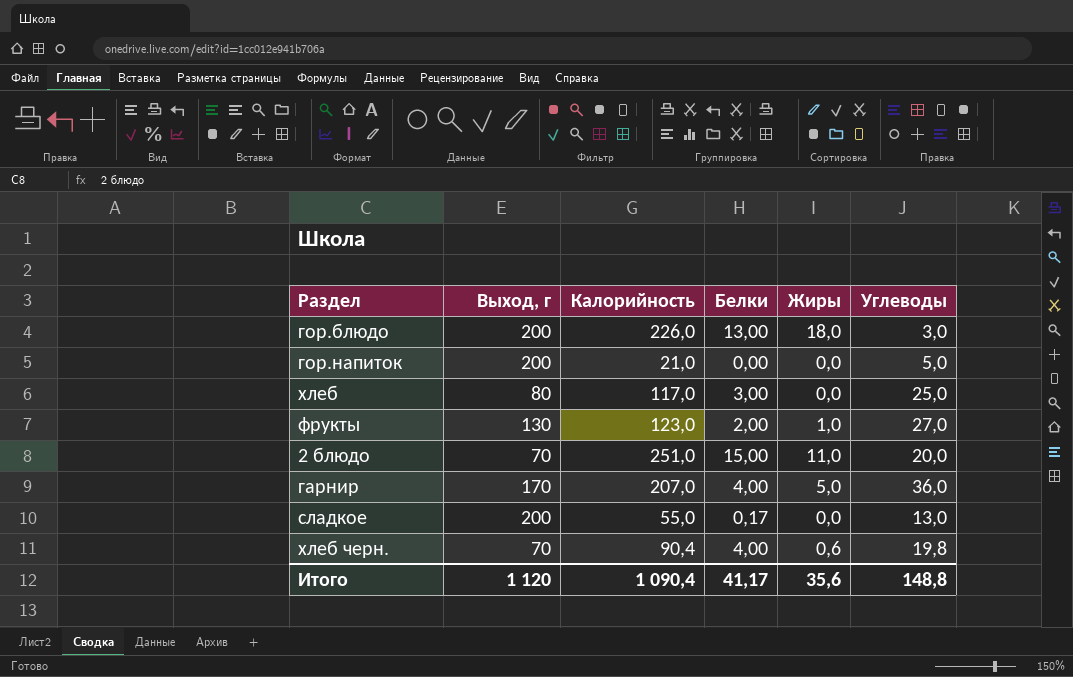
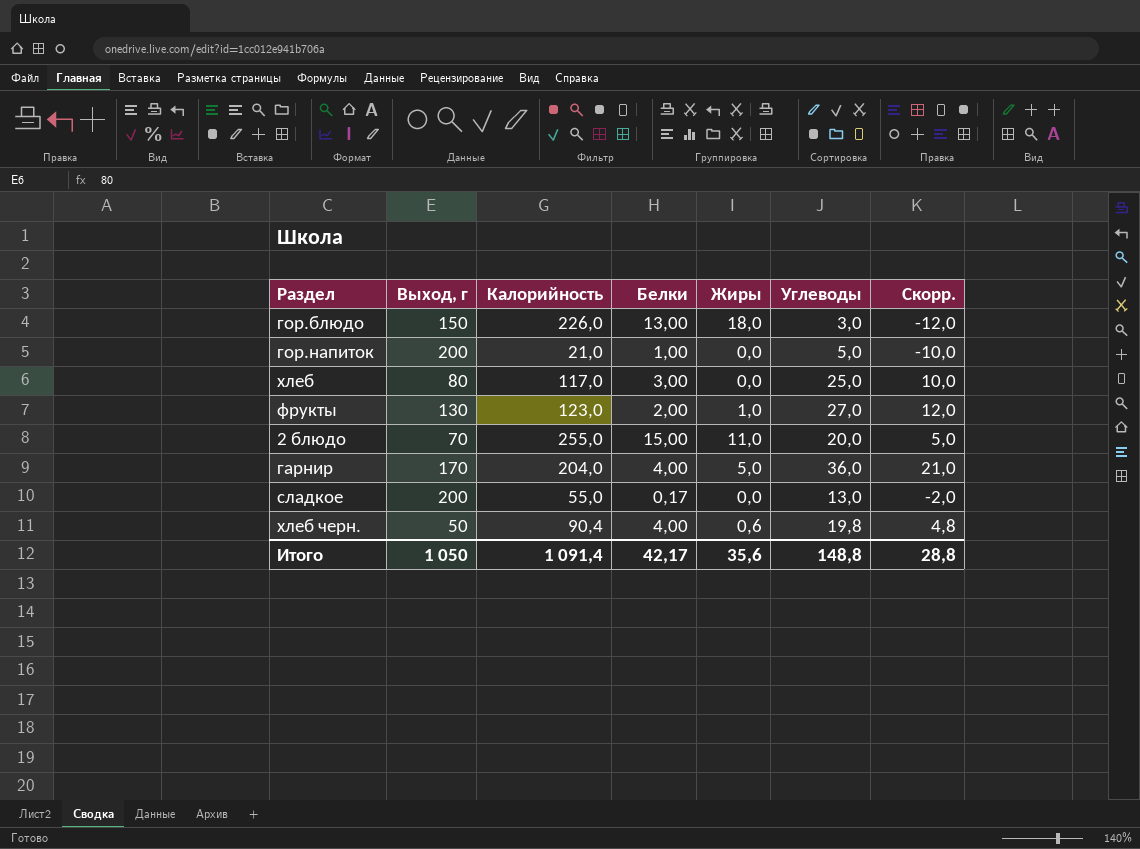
column Скорр. | formula: none -> [Углеводы] - 15
гор.блюдо | Выход, г: 200 -> 150
гор.напиток | Белки: 0,00 -> 1,00
2 блюдо | Калорийность: 251,0 -> 255,0
гарнир | Калорийность: 207,0 -> 204,0
хлеб черн. | Выход, г: 70 -> 50
Итого | Выход, г: 1 120 -> 1 050
Итого | Калорийность: 1 090,4 -> 1 091,4
Итого | Белки: 41,17 -> 42,17

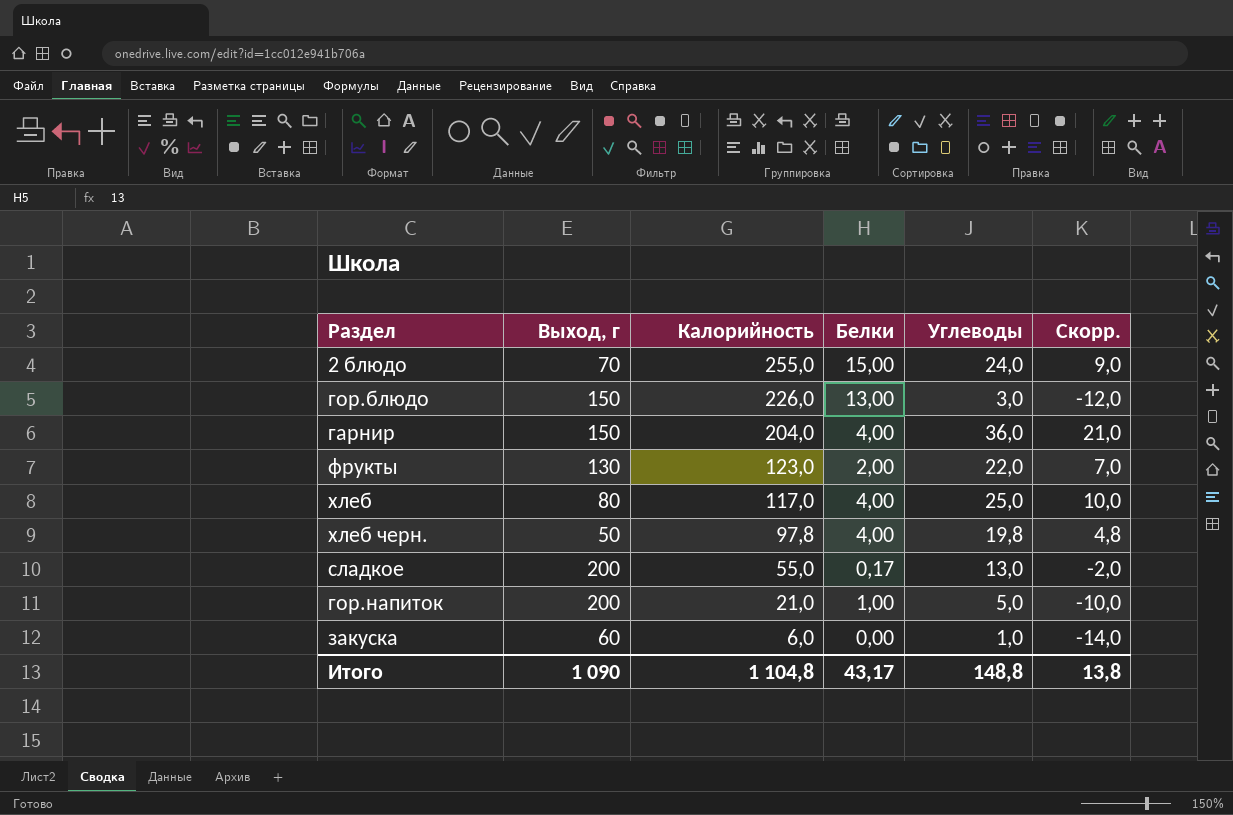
row order: none -> Калорийность descending
column Жиры | position: 5 -> none
2 блюдо | Углеводы: 20,0 -> 24,0
2 блюдо | Скорр.: 5,0 -> 9,0
гарнир | Выход, г: 170 -> 150
фрукты | Углеводы: 27,0 -> 22,0
фрукты | Скорр.: 12,0 -> 7,0
хлеб | Белки: 3,00 -> 4,00
хлеб черн. | Калорийность: 90,4 -> 97,8
row закуска: none -> 60 | 6,0 | 0,00 | 1,0 | -14,0
Итого | Выход, г: 1 050 -> 1 090
Итого | Калорийность: 1 091,4 -> 1 104,8
Итого | Белки: 42,17 -> 43,17
Итого | Скорр.: 28,8 -> 13,8

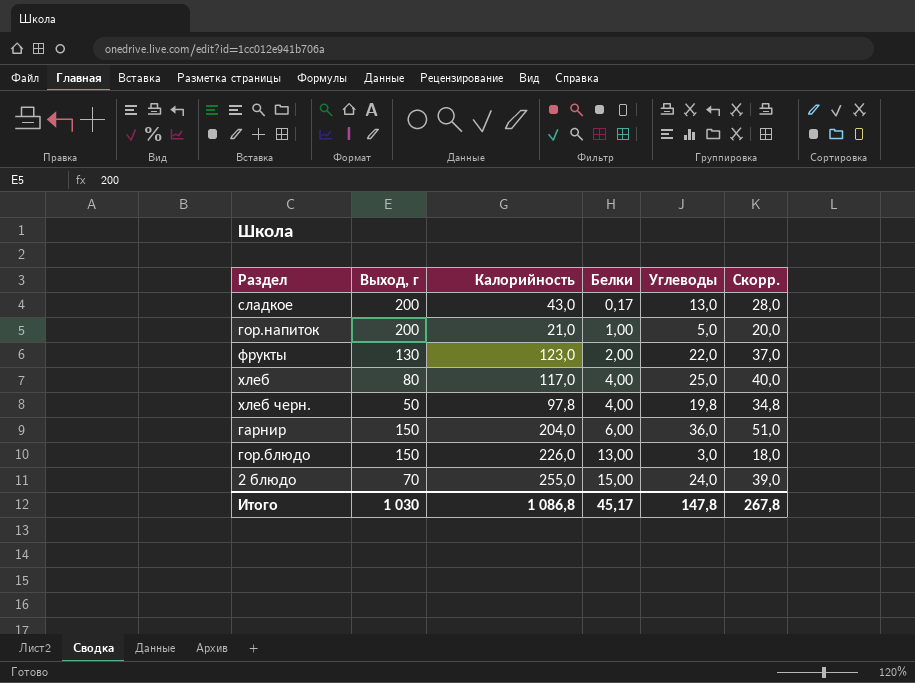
row order: Калорийность descending -> Белки ascending
column Скорр. | formula: [Углеводы] - 15 -> [Углеводы] + 15
row закуска: 60 | 6,0 | 0,00 | 1,0 | -14,0 -> none
сладкое | Калорийность: 55,0 -> 43,0
гарнир | Белки: 4,00 -> 6,00
Итого | Выход, г: 1 090 -> 1 030
Итого | Калорийность: 1 104,8 -> 1 086,8
Итого | Белки: 43,17 -> 45,17
Итого | Углеводы: 148,8 -> 147,8
Итого | Скорр.: 13,8 -> 267,8

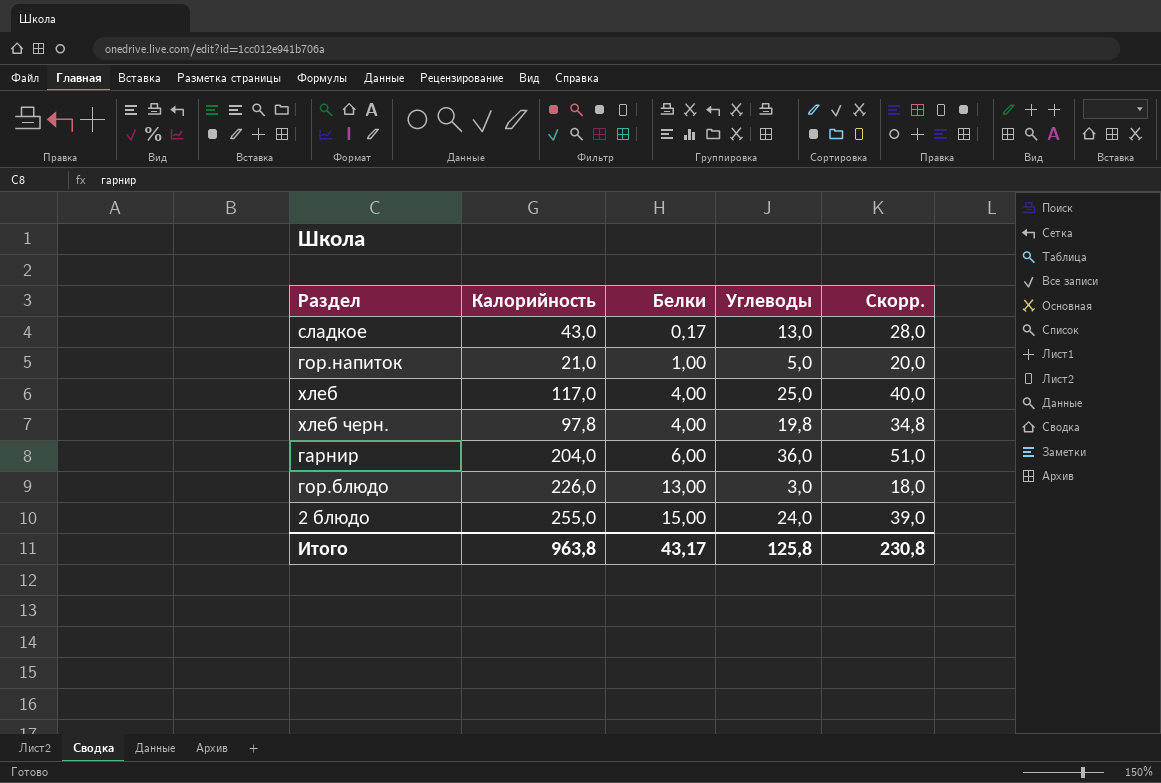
column Выход, г | position: 2 -> none
row фрукты: 130 | 123,0 | 2,00 | 22,0 | 37,0 -> none
Итого | Калорийность: 1 086,8 -> 963,8
Итого | Белки: 45,17 -> 43,17
Итого | Углеводы: 147,8 -> 125,8
Итого | Скорр.: 267,8 -> 230,8

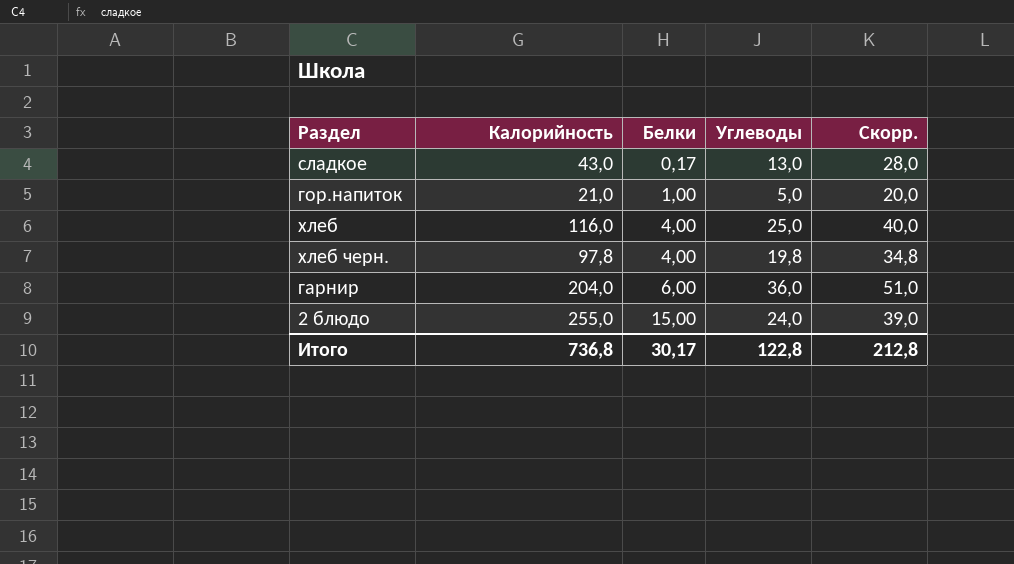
row гор.блюдо: 226,0 | 13,00 | 3,0 | 18,0 -> none
хлеб | Калорийность: 117,0 -> 116,0
Итого | Калорийность: 963,8 -> 736,8
Итого | Белки: 43,17 -> 30,17
Итого | Углеводы: 125,8 -> 122,8
Итого | Скорр.: 230,8 -> 212,8

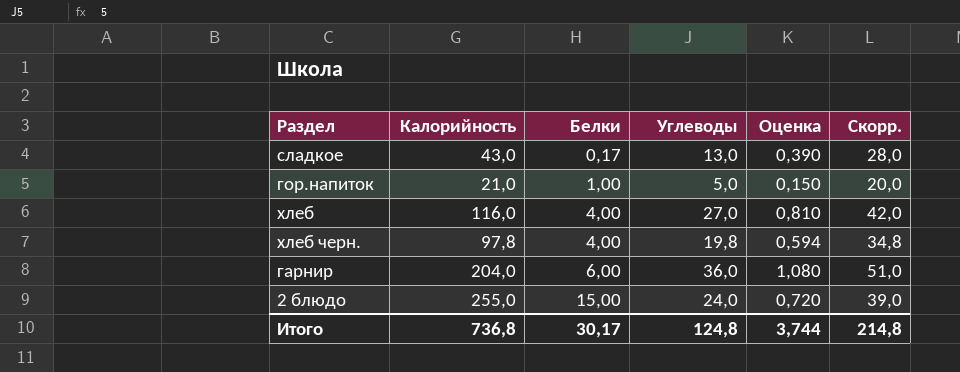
column Оценка | formula: none -> [Углеводы] * 0,03
хлеб | Углеводы: 25,0 -> 27,0
хлеб | Скорр.: 40,0 -> 42,0
Итого | Углеводы: 122,8 -> 124,8
Итого | Скорр.: 212,8 -> 214,8

